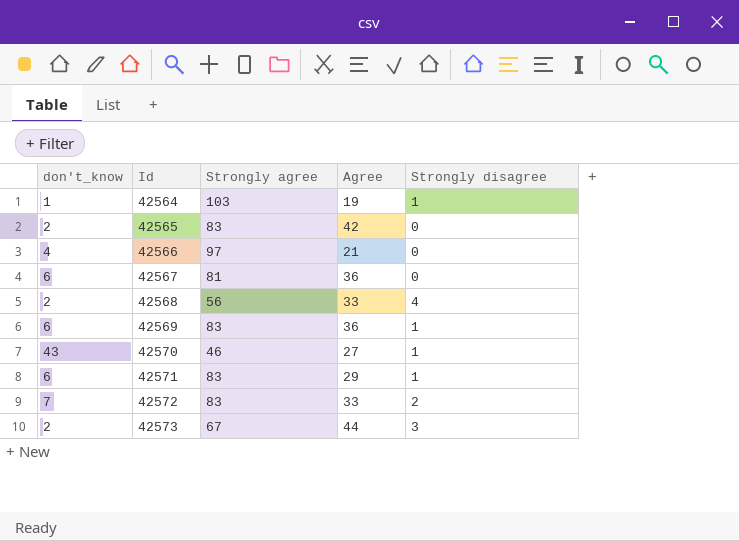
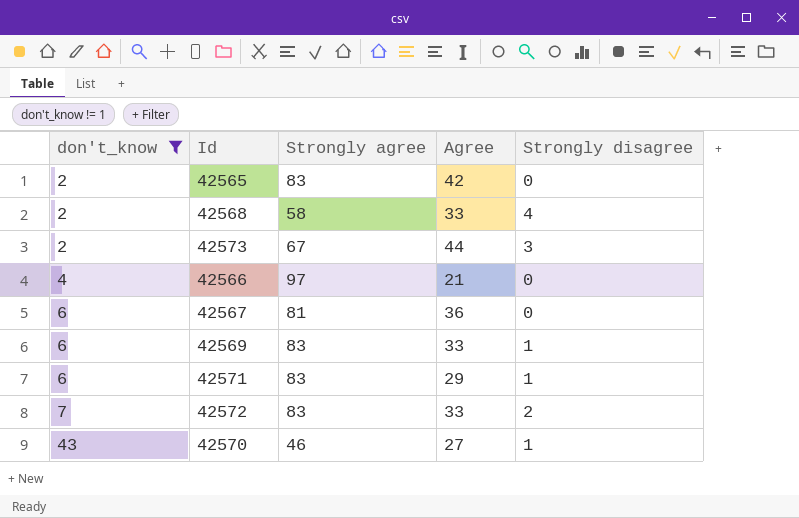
filter: none -> don't_know != 1
row order: Id ascending -> don't_know ascending
42568 | Strongly agree: 56 -> 58
42569 | Agree: 36 -> 33

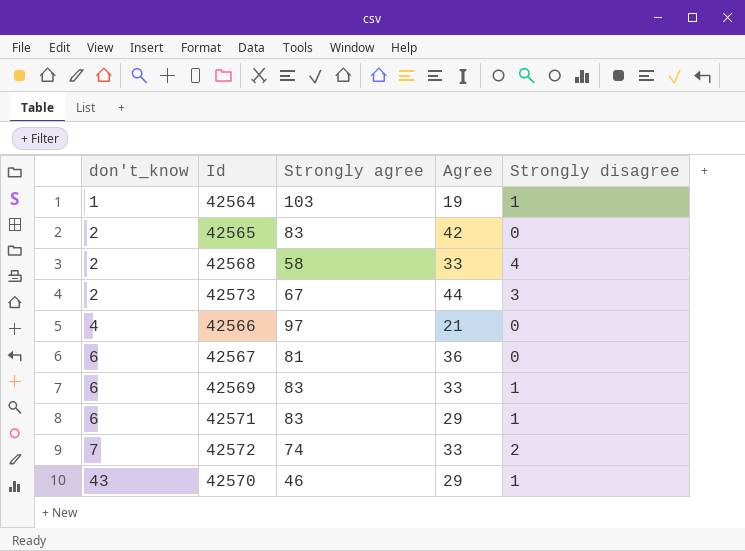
filter: don't_know != 1 -> none
42572 | Strongly agree: 83 -> 74
42570 | Agree: 27 -> 29

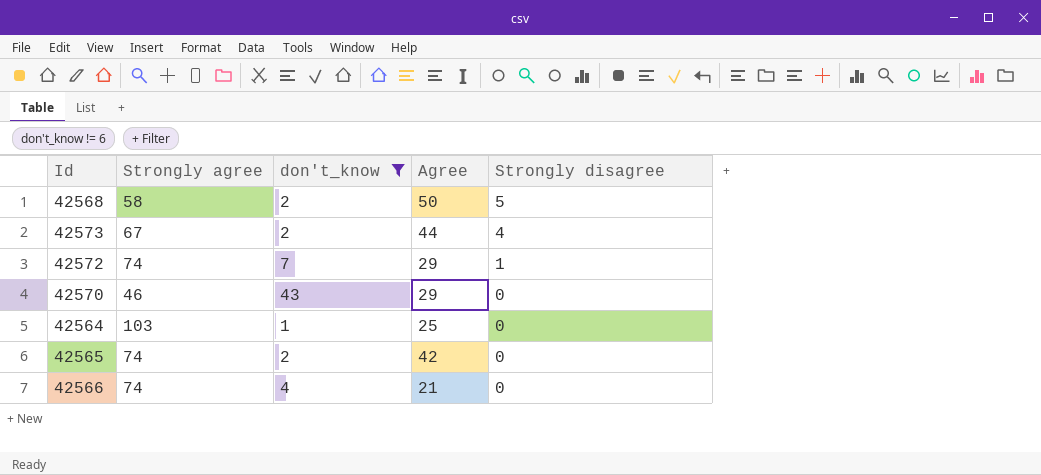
filter: none -> don't_know != 6
row order: don't_know ascending -> Strongly disagree descending
column don't_know | position: 1 -> 3
42568 | Agree: 33 -> 50
42568 | Strongly disagree: 4 -> 5
42573 | Strongly disagree: 3 -> 4
42572 | Agree: 33 -> 29
42572 | Strongly disagree: 2 -> 1
42570 | Strongly disagree: 1 -> 0
42564 | Agree: 19 -> 25
42564 | Strongly disagree: 1 -> 0
42565 | Strongly agree: 83 -> 74
42566 | Strongly agree: 97 -> 74

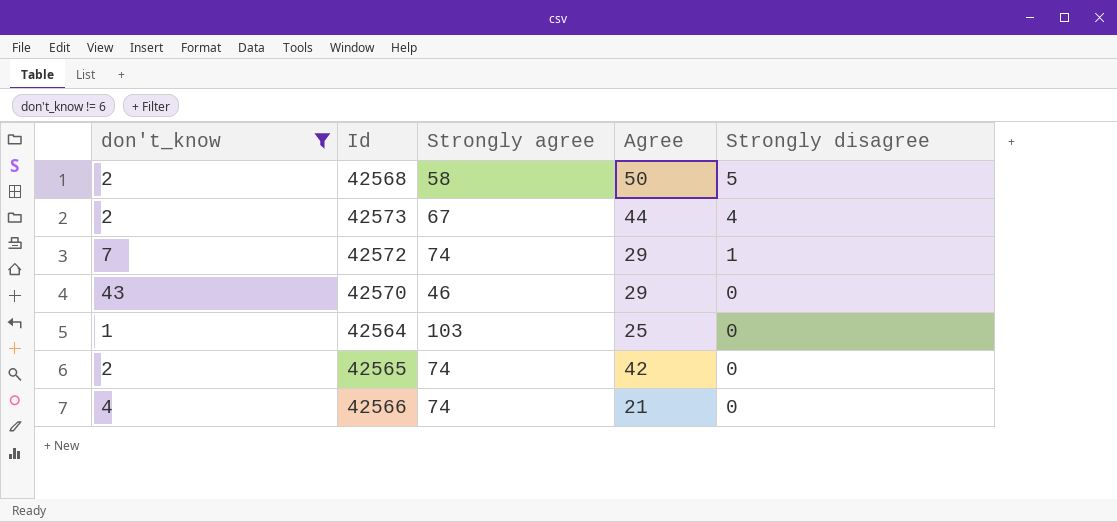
column don't_know | position: 3 -> 1

